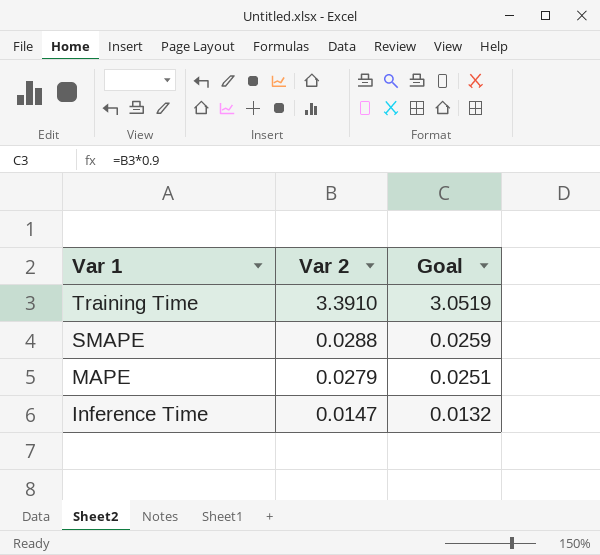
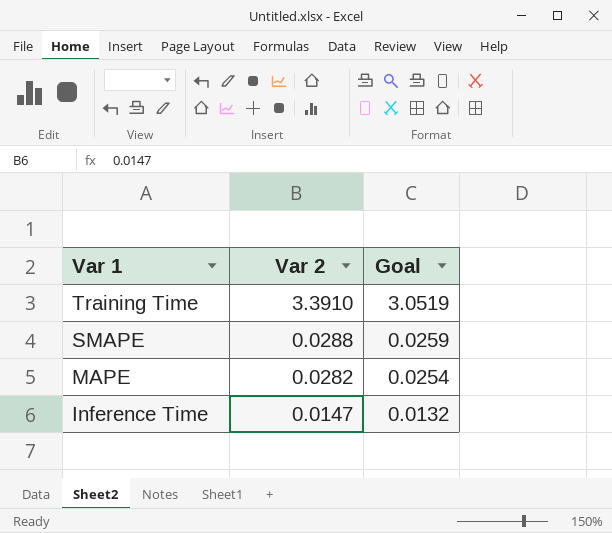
MAPE | Var 2: 0.0279 -> 0.0282
MAPE | Goal: 0.0251 -> 0.0254

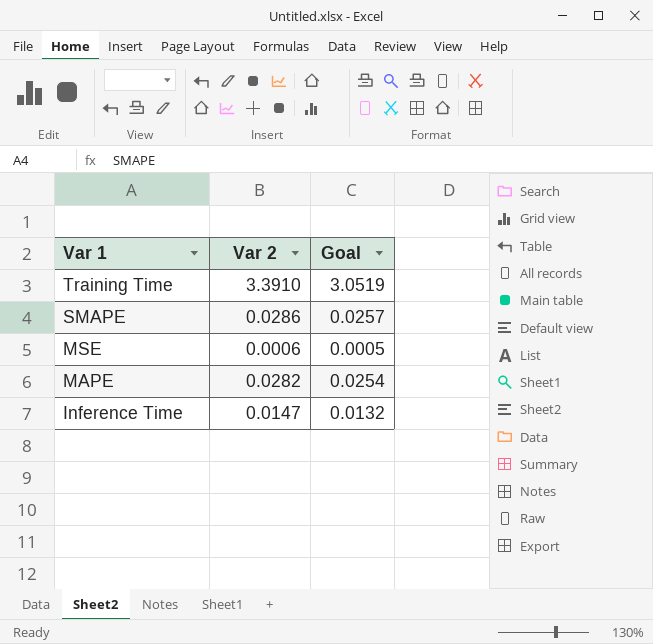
SMAPE | Var 2: 0.0288 -> 0.0286
SMAPE | Goal: 0.0259 -> 0.0257
row MSE: none -> 0.0006 | 0.0005

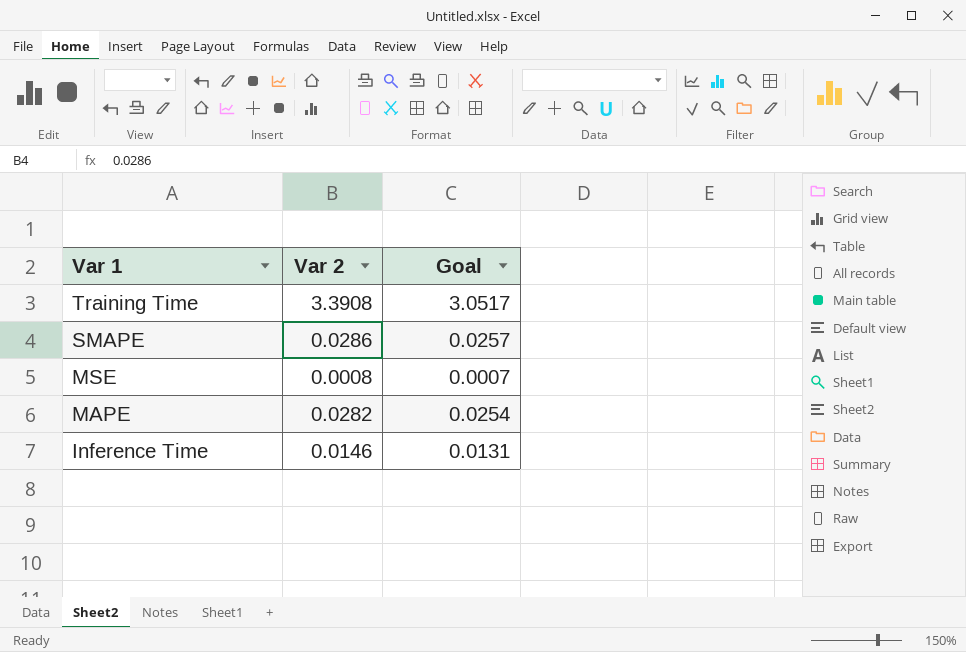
Training Time | Var 2: 3.3910 -> 3.3908
Training Time | Goal: 3.0519 -> 3.0517
MSE | Var 2: 0.0006 -> 0.0008
MSE | Goal: 0.0005 -> 0.0007
Inference Time | Var 2: 0.0147 -> 0.0146
Inference Time | Goal: 0.0132 -> 0.0131

